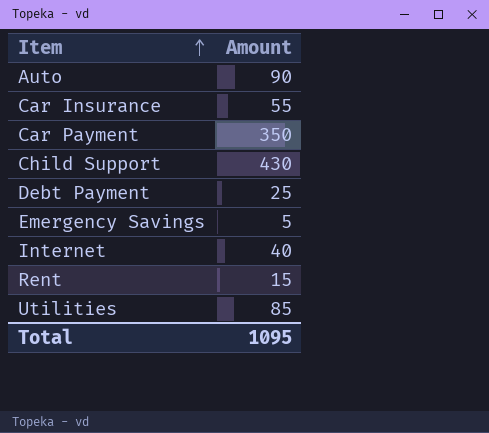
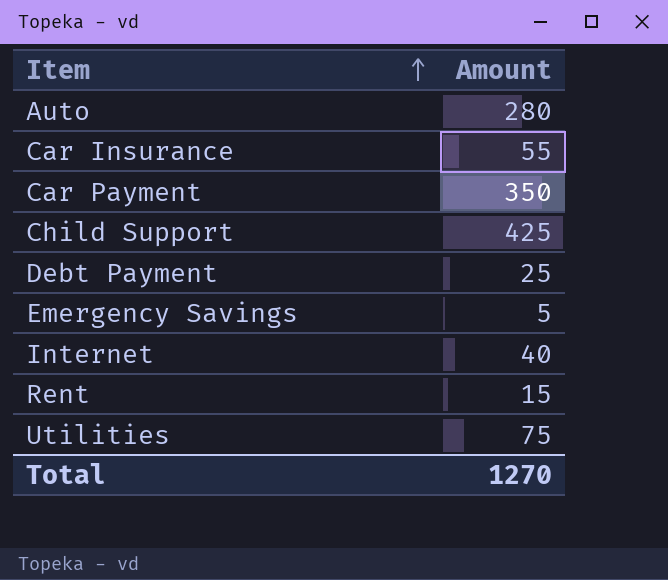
Auto | Amount: 90 -> 280
Child Support | Amount: 430 -> 425
Utilities | Amount: 85 -> 75
Total | Amount: 1095 -> 1270

